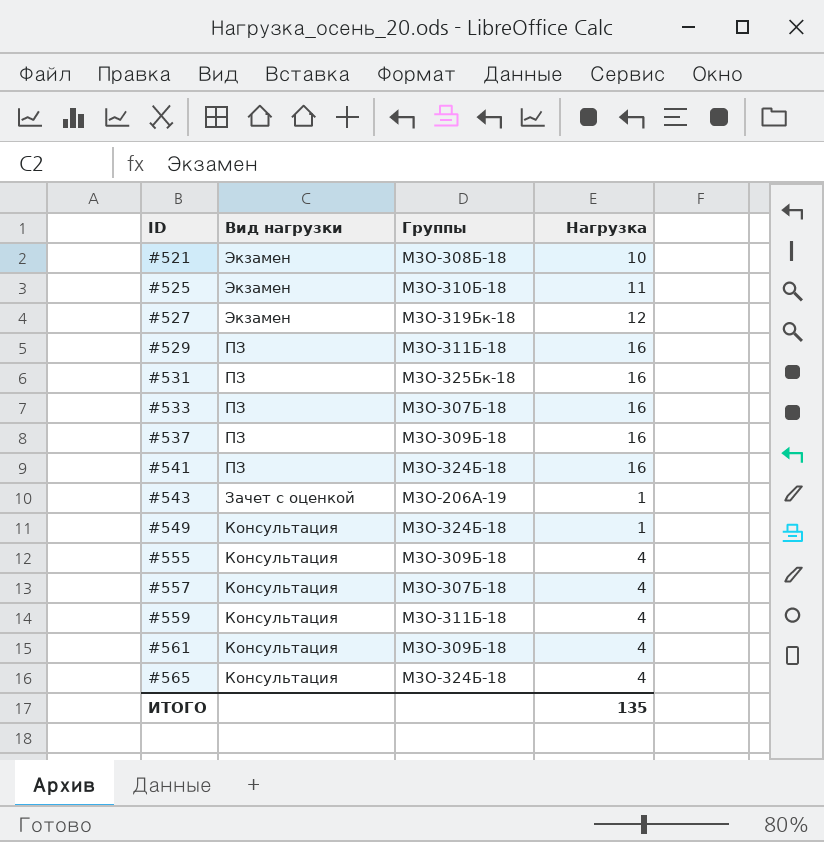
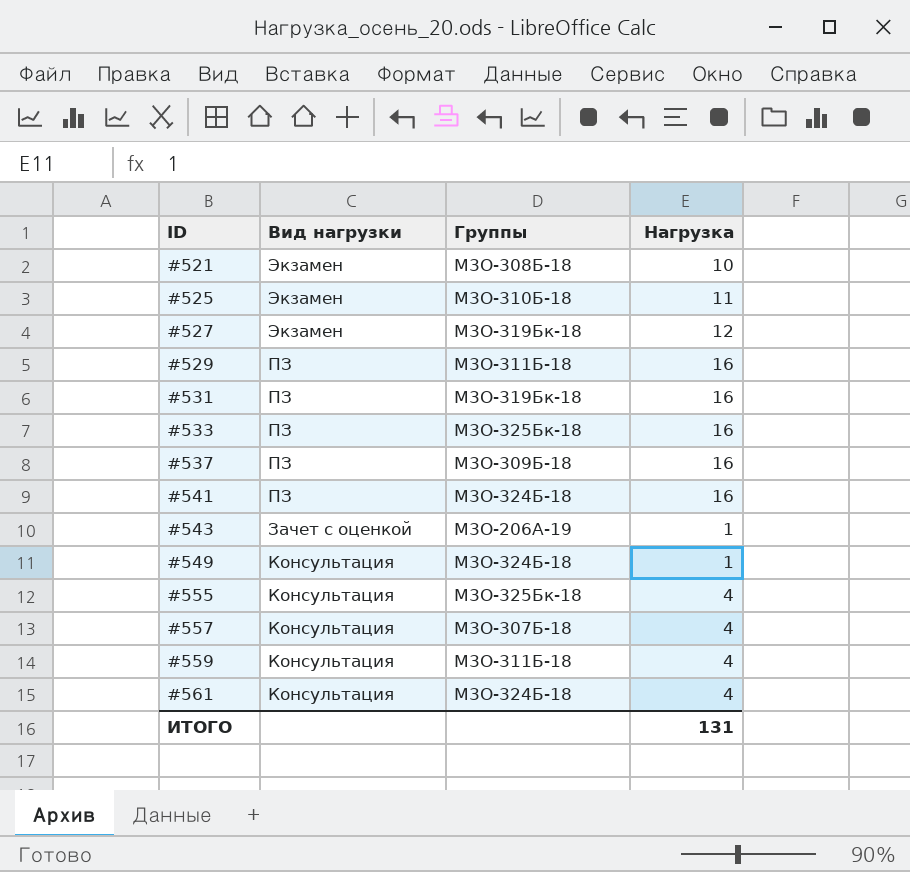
row #565: Консультация | М3О-324Б-18 | 4 -> none
#531 | Группы: М3О-325Бк-18 -> М3О-319Бк-18
#533 | Группы: М3О-307Б-18 -> М3О-325Бк-18
#555 | Группы: М3О-309Б-18 -> М3О-325Бк-18
#561 | Группы: М3О-309Б-18 -> М3О-324Б-18
ИТОГО | Нагрузка: 135 -> 131

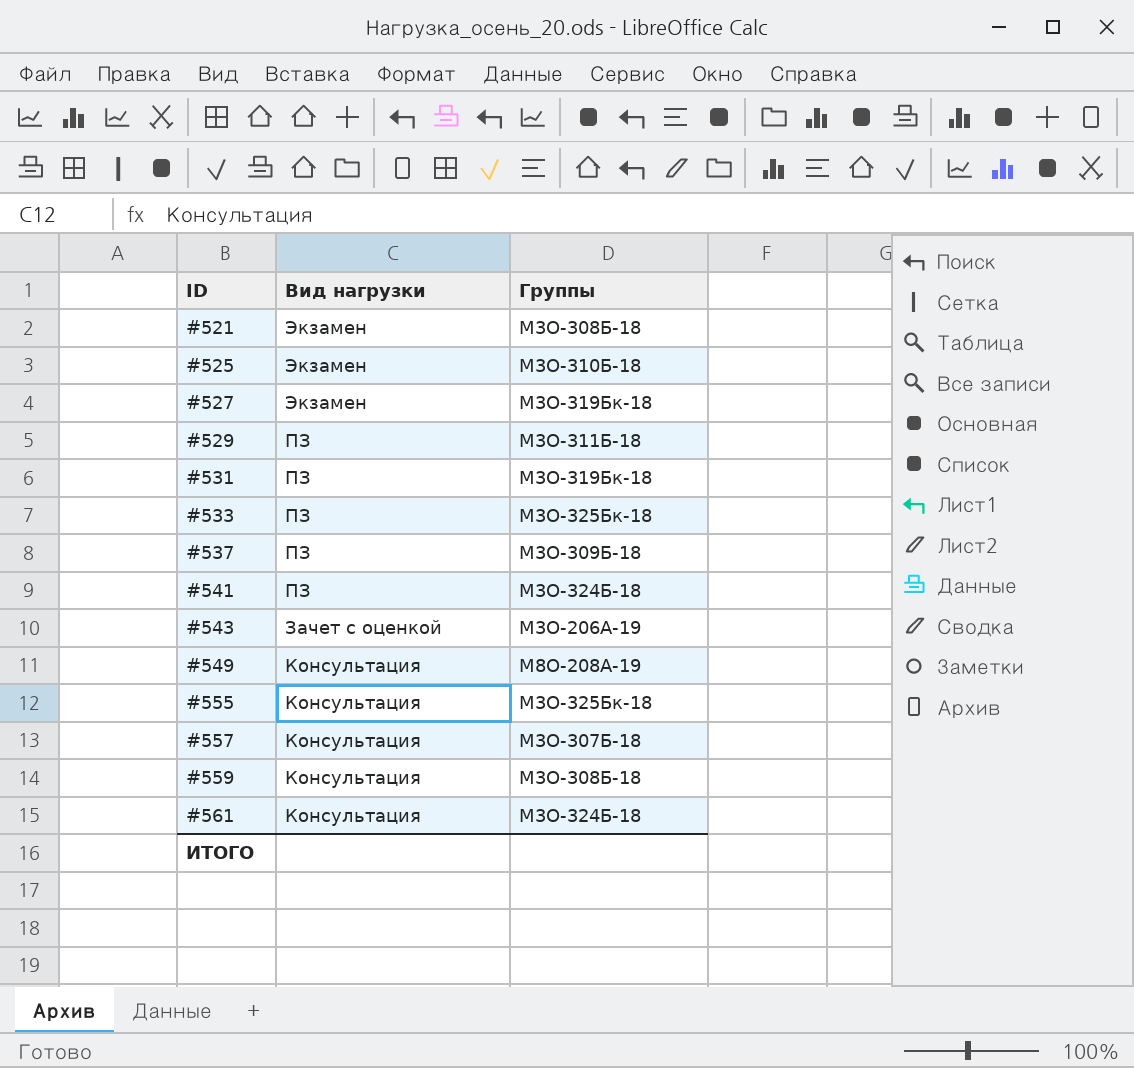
column Нагрузка | position: 4 -> none
#549 | Группы: М3О-324Б-18 -> М8О-208А-19
#559 | Группы: М3О-311Б-18 -> М3О-308Б-18

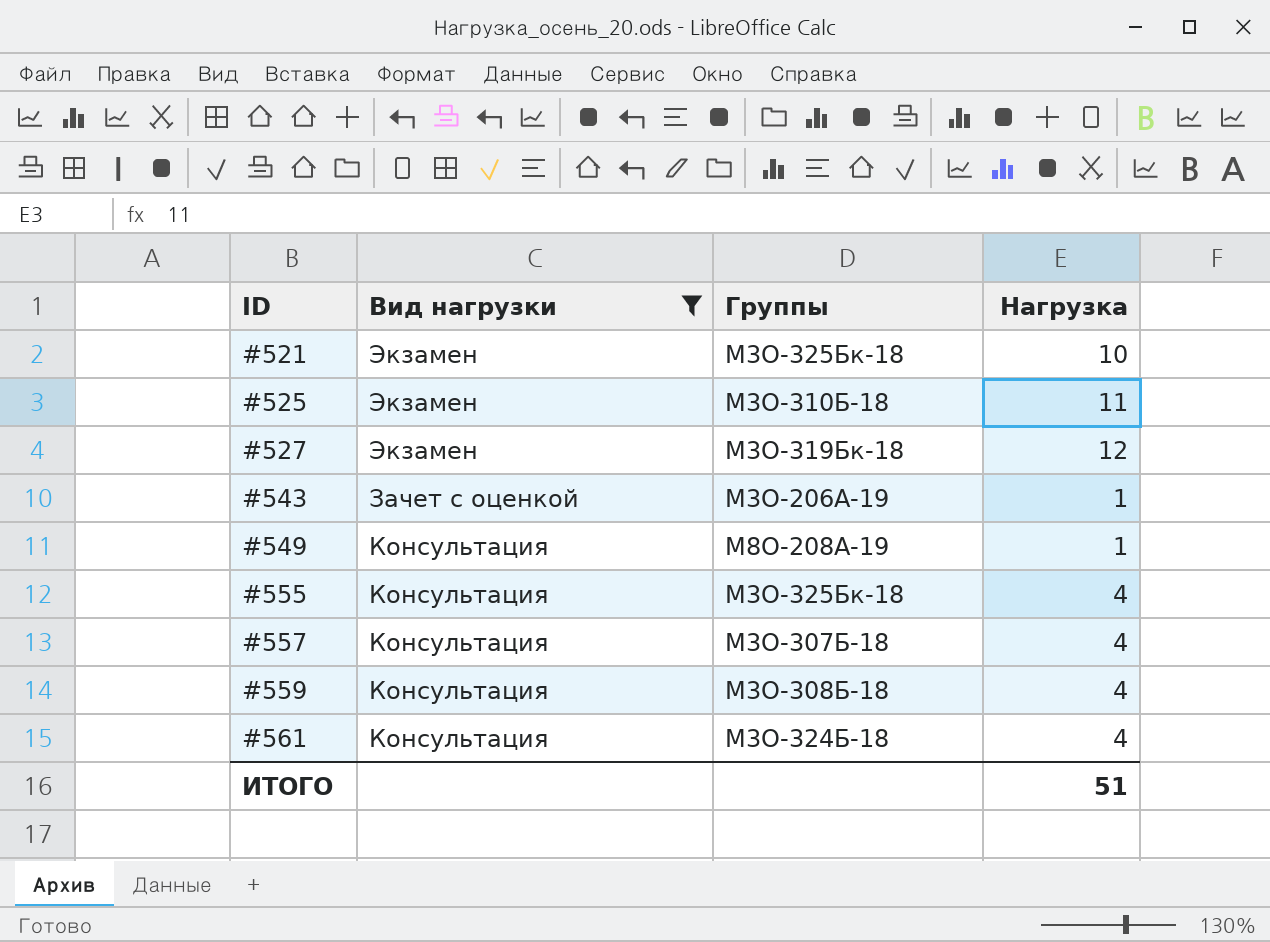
filter: none -> Вид нагрузки != ПЗ
column Нагрузка | position: none -> 4
#521 | Группы: М3О-308Б-18 -> М3О-325Бк-18

